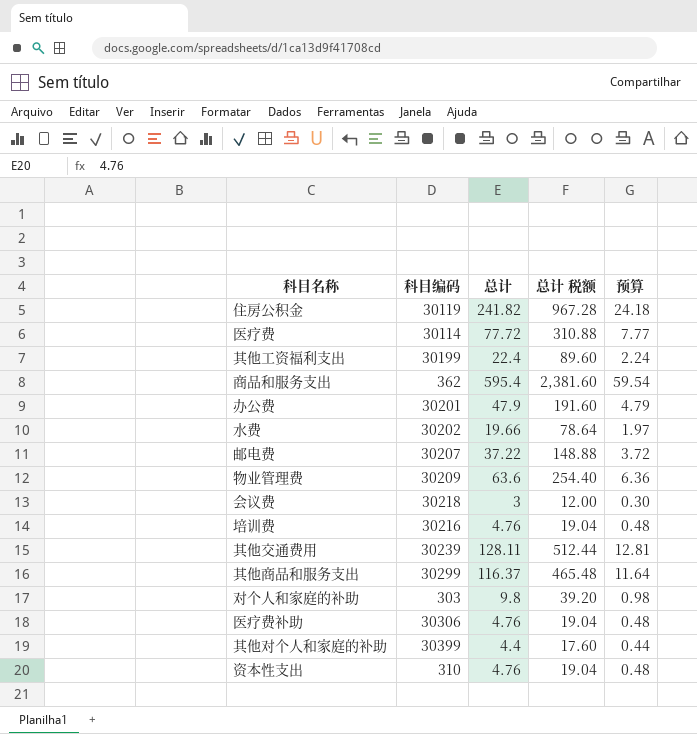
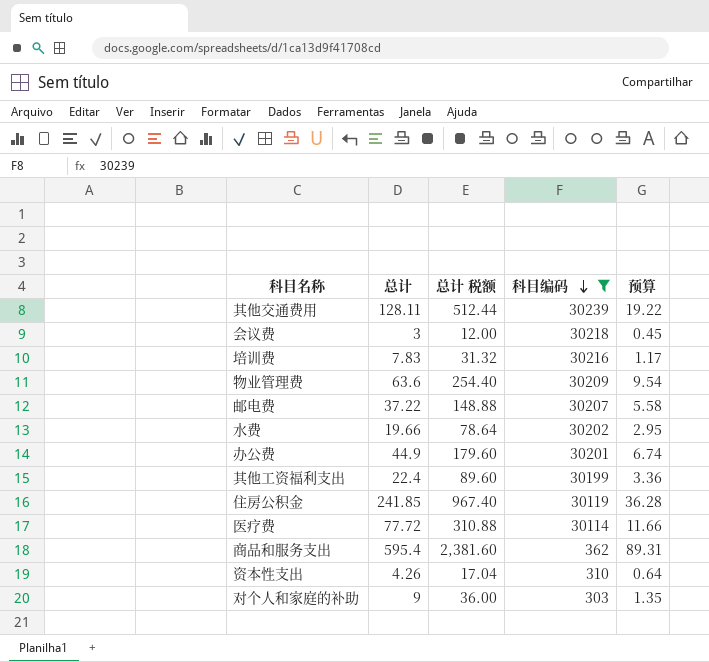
filter: none -> 科目编码 <= 30239
row order: none -> 科目编码 descending
column 科目编码 | position: 2 -> 4
column 预算 | formula: [总计] * 0.1 -> [总计] * 0.15
培训费 | 总计: 4.76 -> 7.83
培训费 | 总计 税额: 19.04 -> 31.32
办公费 | 总计: 47.9 -> 44.9
办公费 | 总计 税额: 191.60 -> 179.60
住房公积金 | 总计: 241.82 -> 241.85
住房公积金 | 总计 税额: 967.28 -> 967.40
资本性支出 | 总计: 4.76 -> 4.26
资本性支出 | 总计 税额: 19.04 -> 17.04
对个人和家庭的补助 | 总计: 9.8 -> 9
对个人和家庭的补助 | 总计 税额: 39.20 -> 36.00

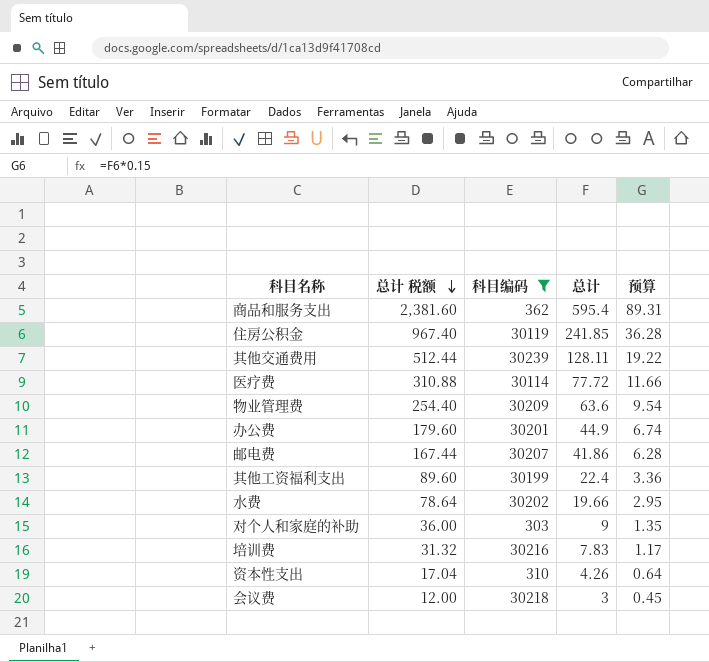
row order: 科目编码 descending -> 总计 税额 descending
column 总计 | position: 2 -> 4
邮电费 | 总计 税额: 148.88 -> 167.44
邮电费 | 总计: 37.22 -> 41.86
邮电费 | 预算: 5.58 -> 6.28

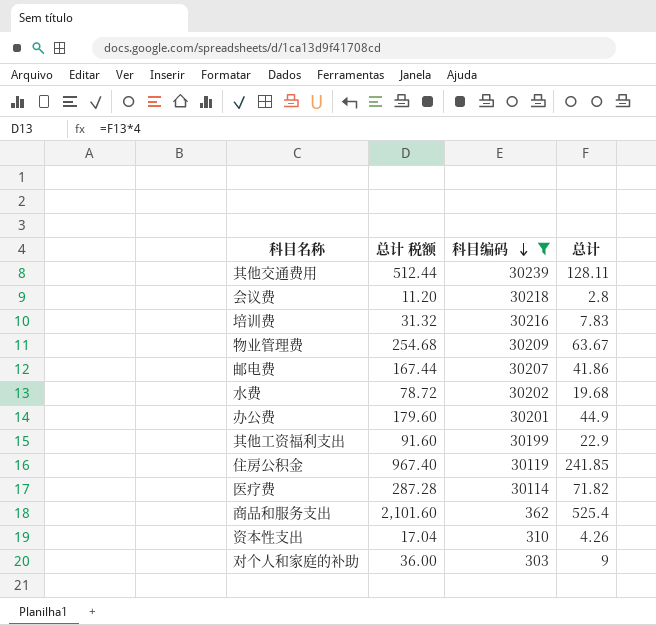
row order: 总计 税额 descending -> 科目编码 descending
column 预算 | formula: [总计] * 0.15 -> none
会议费 | 总计 税额: 12.00 -> 11.20
会议费 | 总计: 3 -> 2.8
物业管理费 | 总计 税额: 254.40 -> 254.68
物业管理费 | 总计: 63.6 -> 63.67
水费 | 总计 税额: 78.64 -> 78.72
水费 | 总计: 19.66 -> 19.68
其他工资福利支出 | 总计 税额: 89.60 -> 91.60
其他工资福利支出 | 总计: 22.4 -> 22.9
医疗费 | 总计 税额: 310.88 -> 287.28
医疗费 | 总计: 77.72 -> 71.82
商品和服务支出 | 总计 税额: 2,381.60 -> 2,101.60
商品和服务支出 | 总计: 595.4 -> 525.4

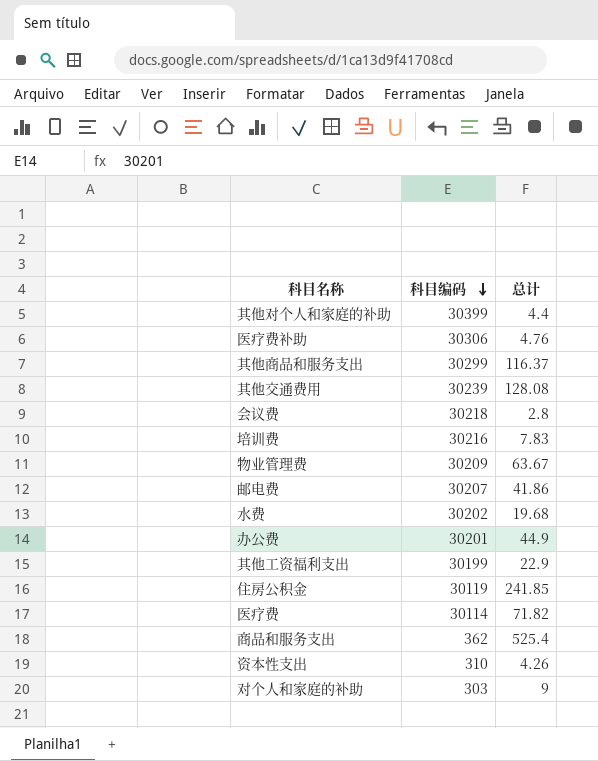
filter: 科目编码 <= 30239 -> none
column 总计 税额 | formula: [总计] * 4 -> none
其他交通费用 | 总计: 128.11 -> 128.08

